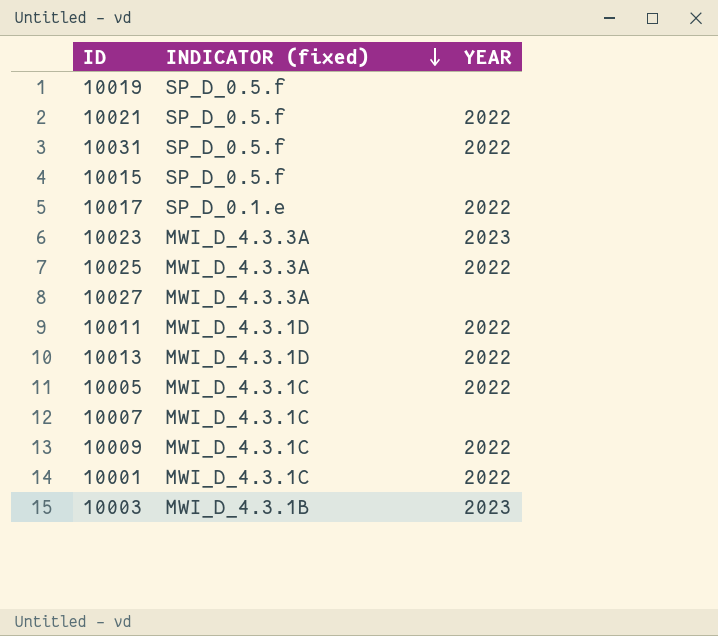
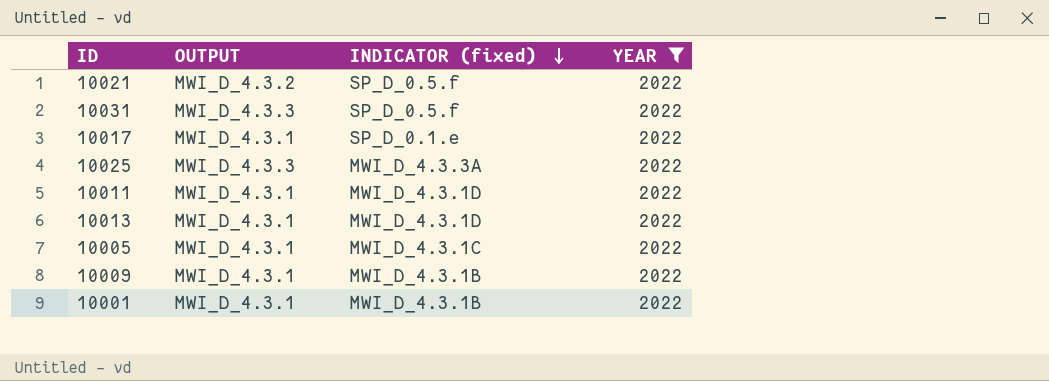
filter: none -> YEAR = 2022
column OUTPUT | position: none -> 2
10009 | INDICATOR (fixed): MWI_D_4.3.1C -> MWI_D_4.3.1B
10001 | INDICATOR (fixed): MWI_D_4.3.1C -> MWI_D_4.3.1B

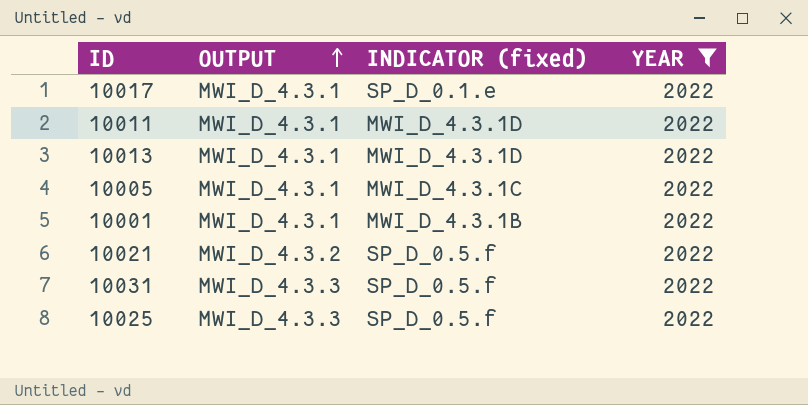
row order: INDICATOR (fixed) descending -> OUTPUT ascending
row 10009: MWI_D_4.3.1 | MWI_D_4.3.1B | 2022 -> none
10025 | INDICATOR (fixed): MWI_D_4.3.3A -> SP_D_0.5.f

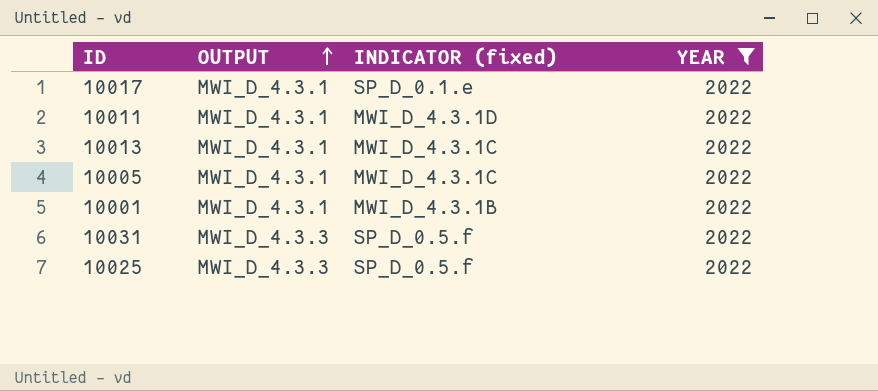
row 10021: MWI_D_4.3.2 | SP_D_0.5.f | 2022 -> none
10013 | INDICATOR (fixed): MWI_D_4.3.1D -> MWI_D_4.3.1C

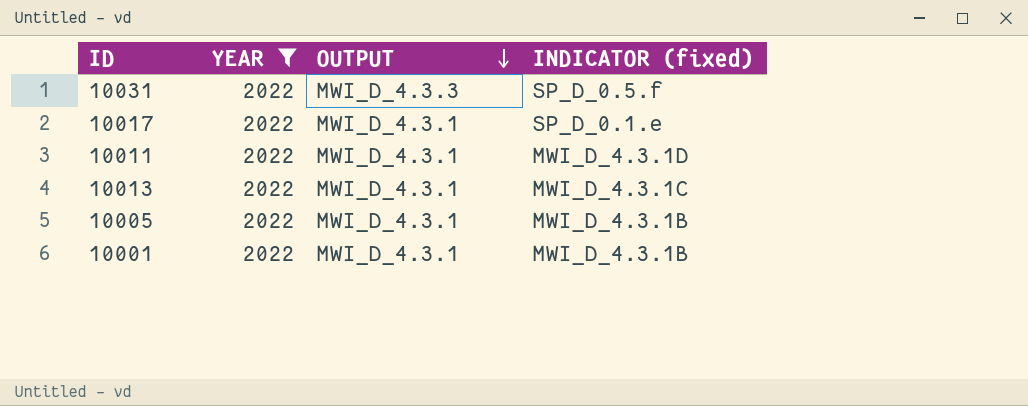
row order: OUTPUT ascending -> OUTPUT descending
column YEAR | position: 4 -> 2
row 10025: MWI_D_4.3.3 | SP_D_0.5.f | 2022 -> none
10005 | INDICATOR (fixed): MWI_D_4.3.1C -> MWI_D_4.3.1B

